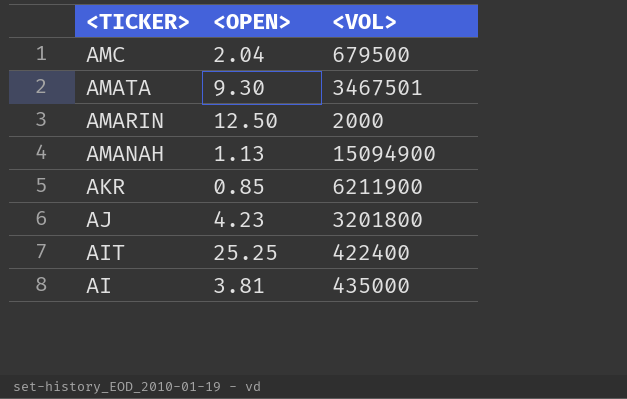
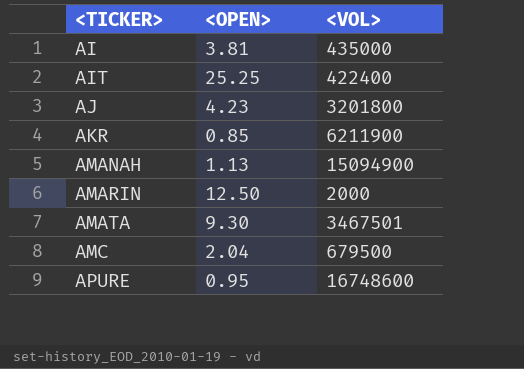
row order: <TICKER> descending -> <TICKER> ascending
row APURE: none -> 0.95 | 16748600

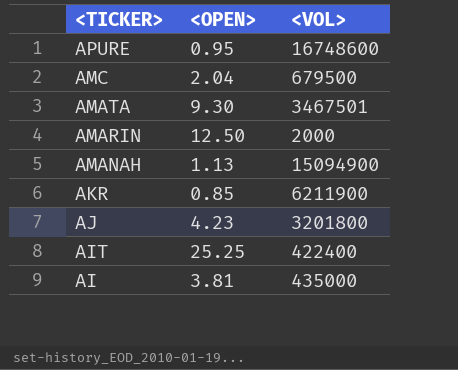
row order: <TICKER> ascending -> <TICKER> descending

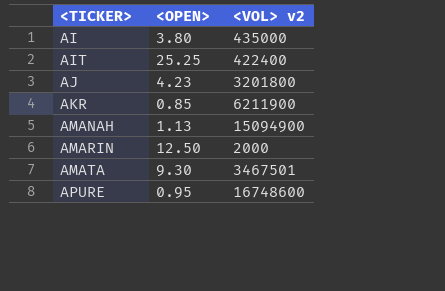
row order: <TICKER> descending -> <TICKER> ascending
column name: <VOL> -> <VOL> v2
row AMC: 2.04 | 679500 -> none
AI | <OPEN>: 3.81 -> 3.80

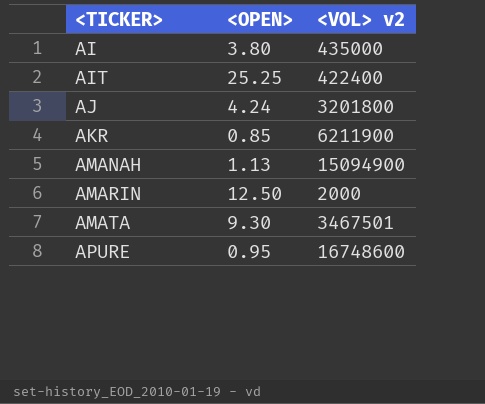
AJ | <OPEN>: 4.23 -> 4.24

